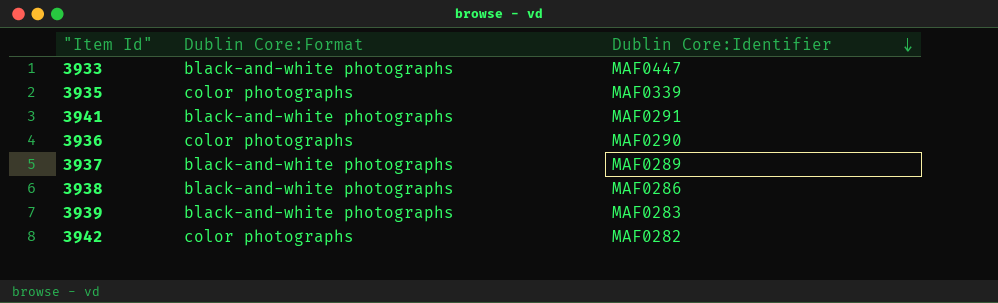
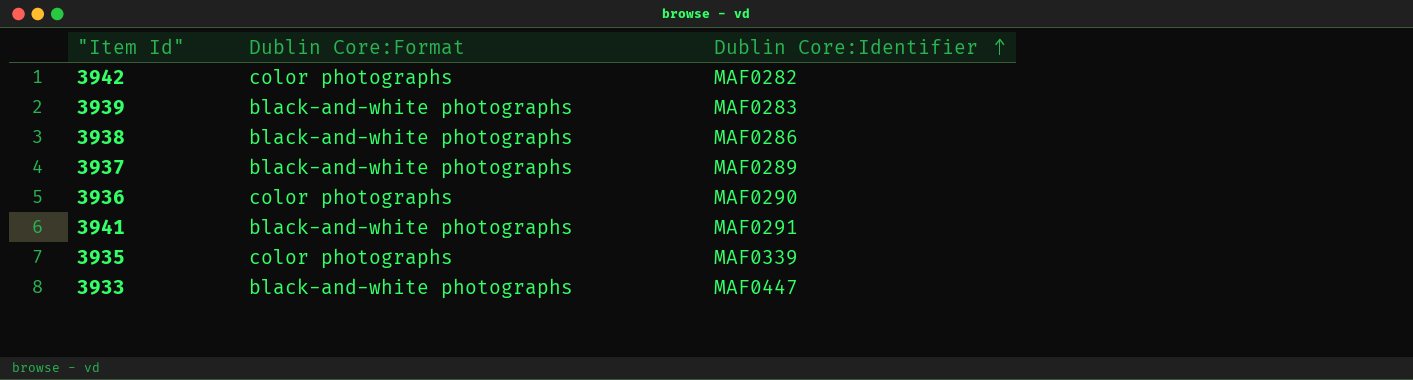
row order: Dublin Core:Identifier descending -> Dublin Core:Identifier ascending

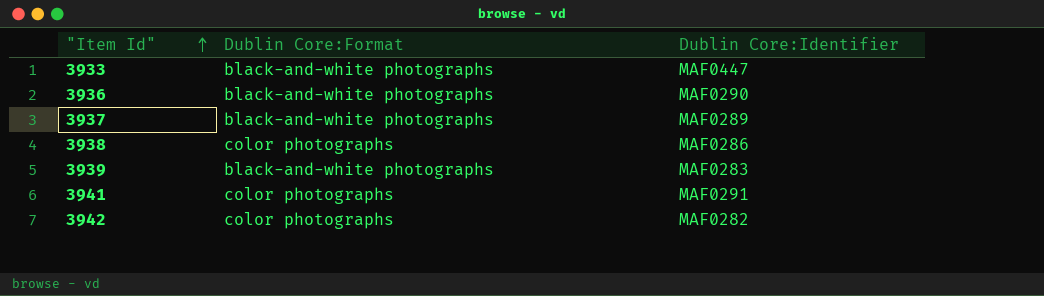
row order: Dublin Core:Identifier ascending -> "Item Id" ascending
row 3935: color photographs | MAF0339 -> none
3936 | Dublin Core:Format: color photographs -> black-and-white photographs
3938 | Dublin Core:Format: black-and-white photographs -> color photographs
3941 | Dublin Core:Format: black-and-white photographs -> color photographs

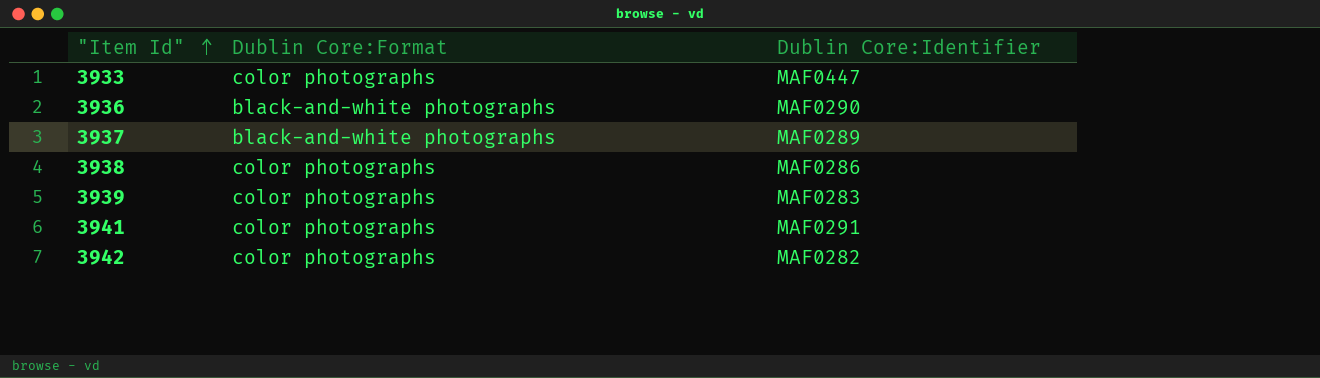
3933 | Dublin Core:Format: black-and-white photographs -> color photographs
3939 | Dublin Core:Format: black-and-white photographs -> color photographs

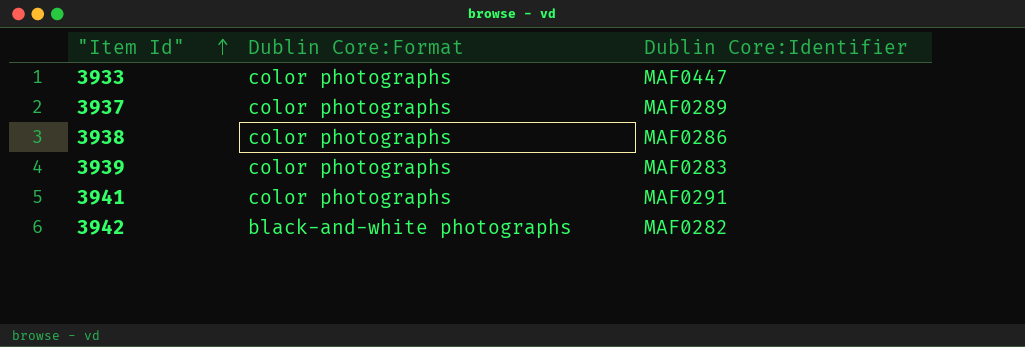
row 3936: black-and-white photographs | MAF0290 -> none
3937 | Dublin Core:Format: black-and-white photographs -> color photographs
3942 | Dublin Core:Format: color photographs -> black-and-white photographs

